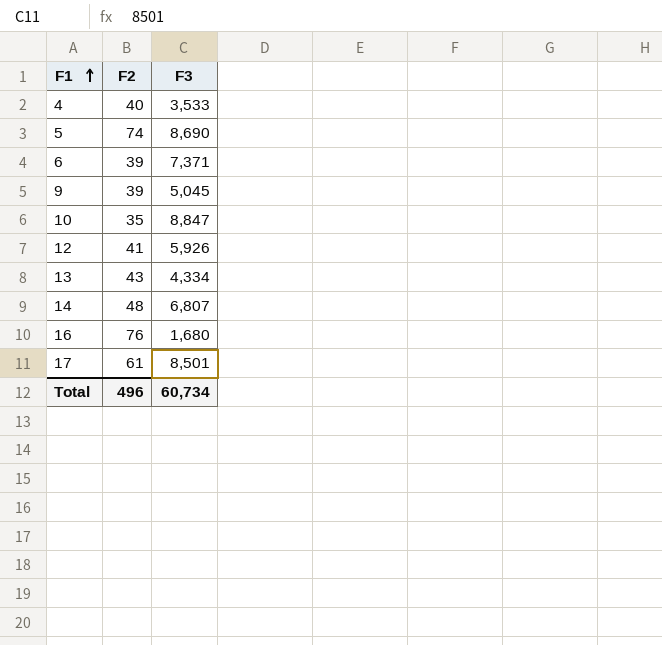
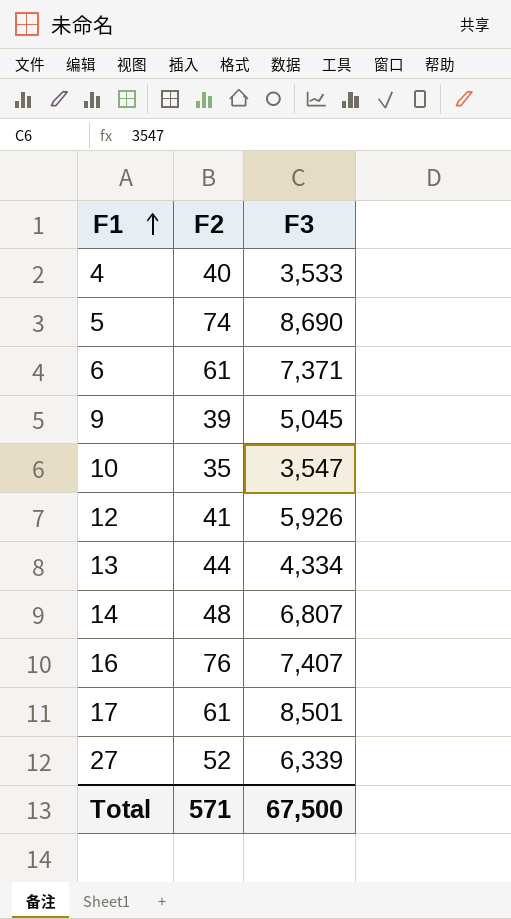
6 | F2: 39 -> 61
10 | F3: 8,847 -> 3,547
13 | F2: 43 -> 44
16 | F3: 1,680 -> 7,407
row 27: none -> 52 | 6,339
Total | F2: 496 -> 571
Total | F3: 60,734 -> 67,500

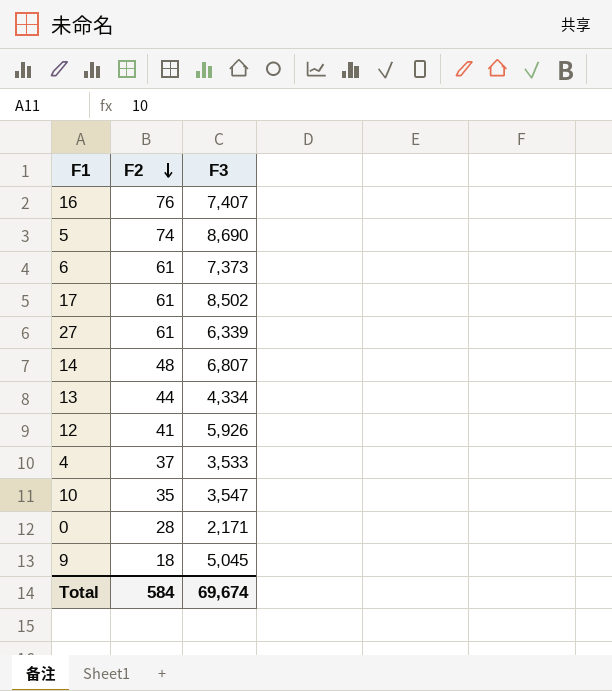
row order: F1 ascending -> F2 descending
6 | F3: 7,371 -> 7,373
17 | F3: 8,501 -> 8,502
27 | F2: 52 -> 61
4 | F2: 40 -> 37
row 0: none -> 28 | 2,171
9 | F2: 39 -> 18
Total | F2: 571 -> 584
Total | F3: 67,500 -> 69,674

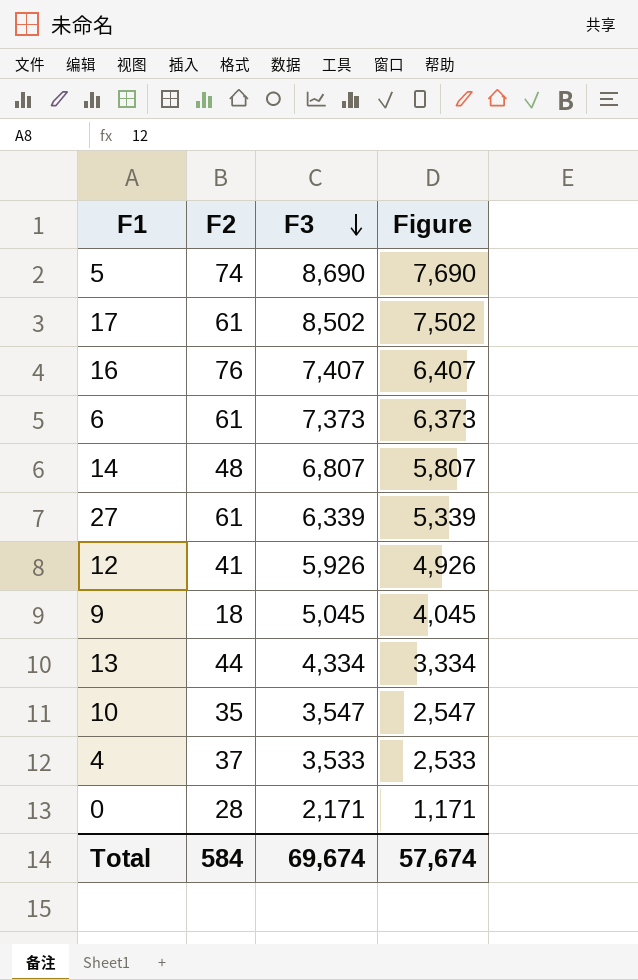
row order: F2 descending -> F3 descending
column Figure | formula: none -> [F3] - 1000

